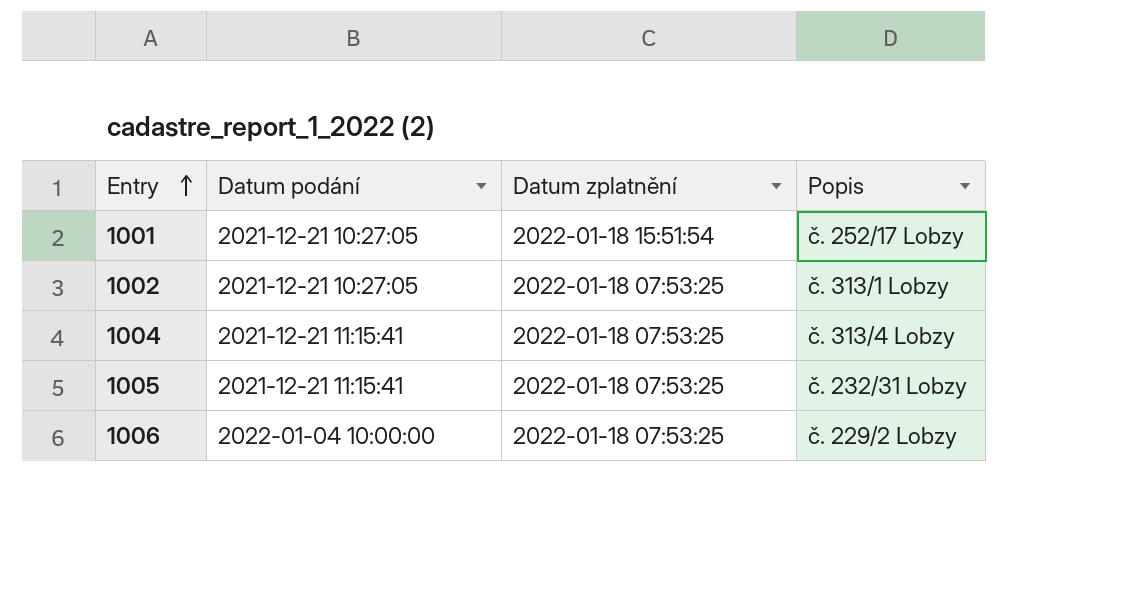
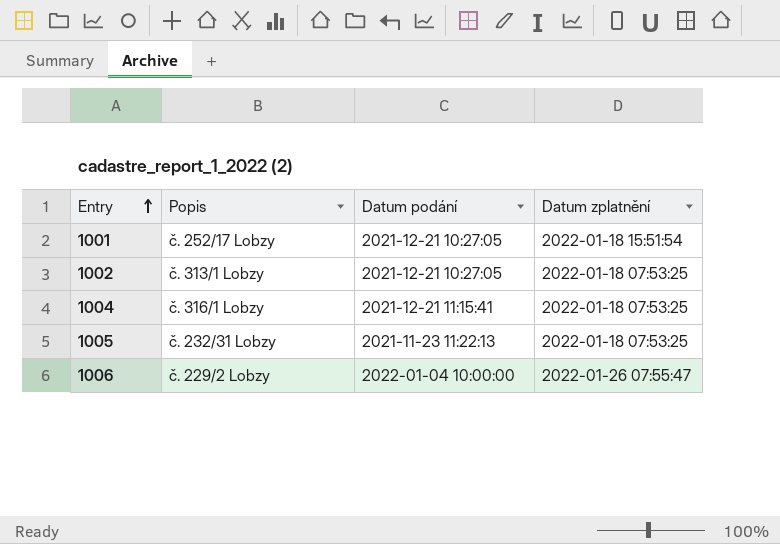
column Popis | position: 4 -> 2
1004 | Popis: č. 313/4 Lobzy -> č. 316/1 Lobzy
1005 | Datum podání: 2021-12-21 11:15:41 -> 2021-11-23 11:22:13
1006 | Datum zplatnění: 2022-01-18 07:53:25 -> 2022-01-26 07:55:47

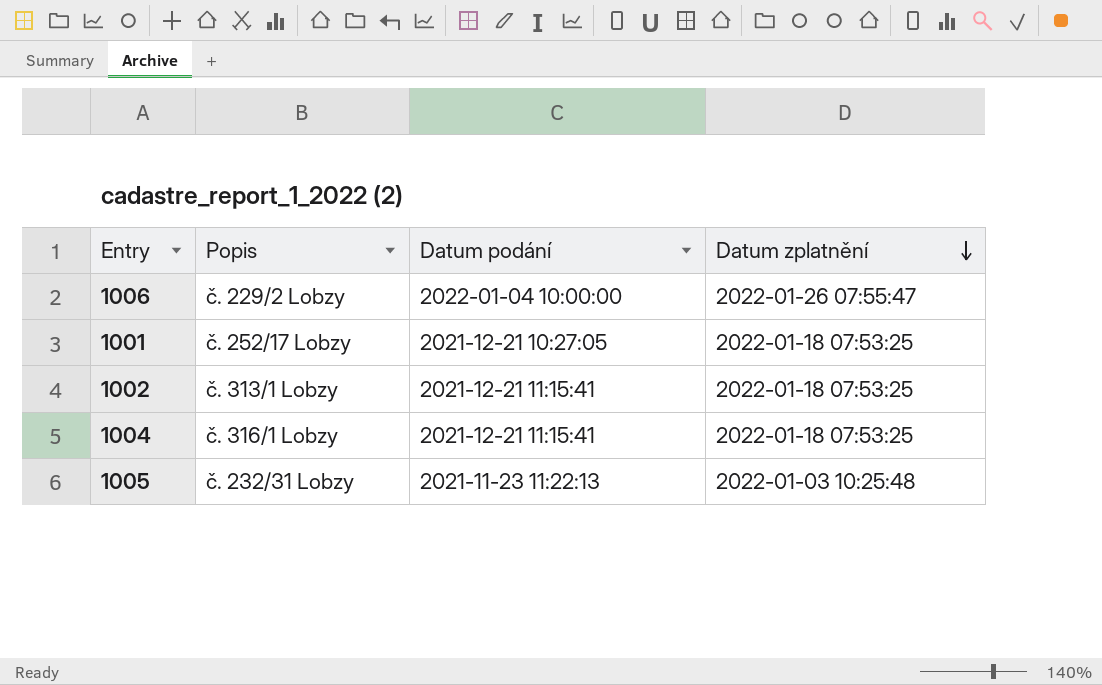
row order: Entry ascending -> Datum zplatnění descending
1001 | Datum zplatnění: 2022-01-18 15:51:54 -> 2022-01-18 07:53:25
1002 | Datum podání: 2021-12-21 10:27:05 -> 2021-12-21 11:15:41
1005 | Datum zplatnění: 2022-01-18 07:53:25 -> 2022-01-03 10:25:48

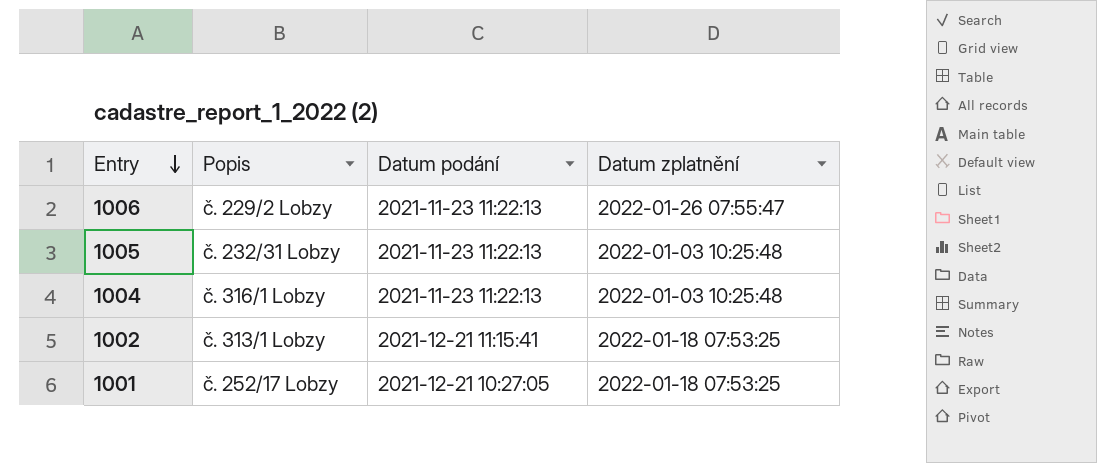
row order: Datum zplatnění descending -> Entry descending
1006 | Datum podání: 2022-01-04 10:00:00 -> 2021-11-23 11:22:13
1004 | Datum podání: 2021-12-21 11:15:41 -> 2021-11-23 11:22:13
1004 | Datum zplatnění: 2022-01-18 07:53:25 -> 2022-01-03 10:25:48

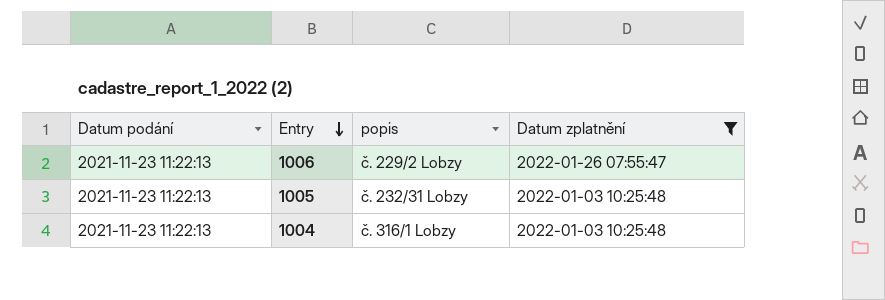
filter: none -> Datum zplatnění != 2022-01-18 07:53:25
column Datum podání | position: 3 -> 1
column name: Popis -> popis

